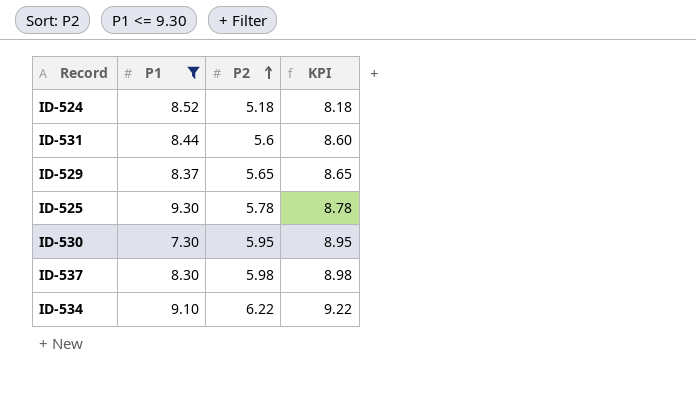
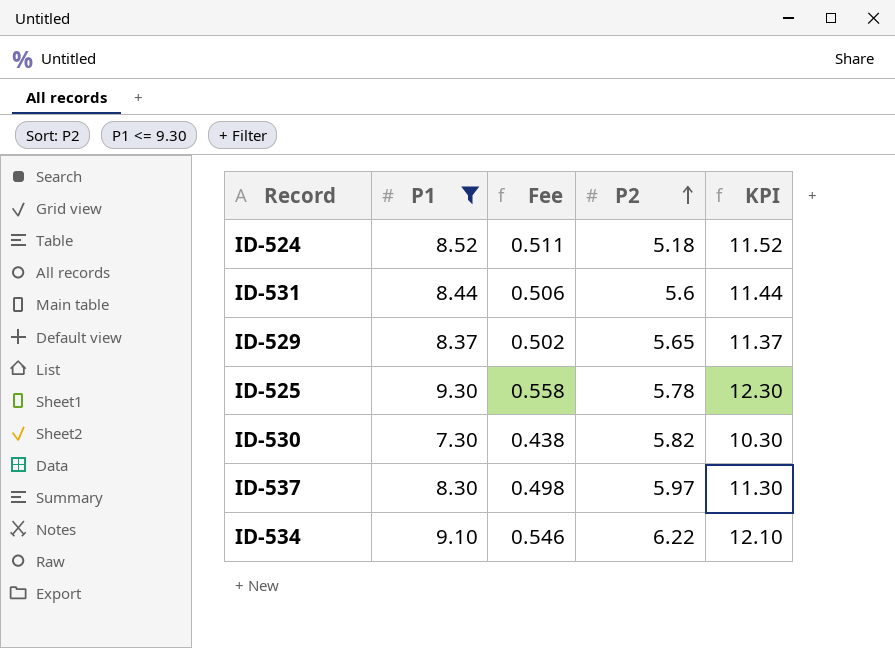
column Fee | formula: none -> [P1] * 0.06
column KPI | formula: [P2] + 3 -> [P1] + 3
ID-530 | P2: 5.95 -> 5.82
ID-537 | P2: 5.98 -> 5.97

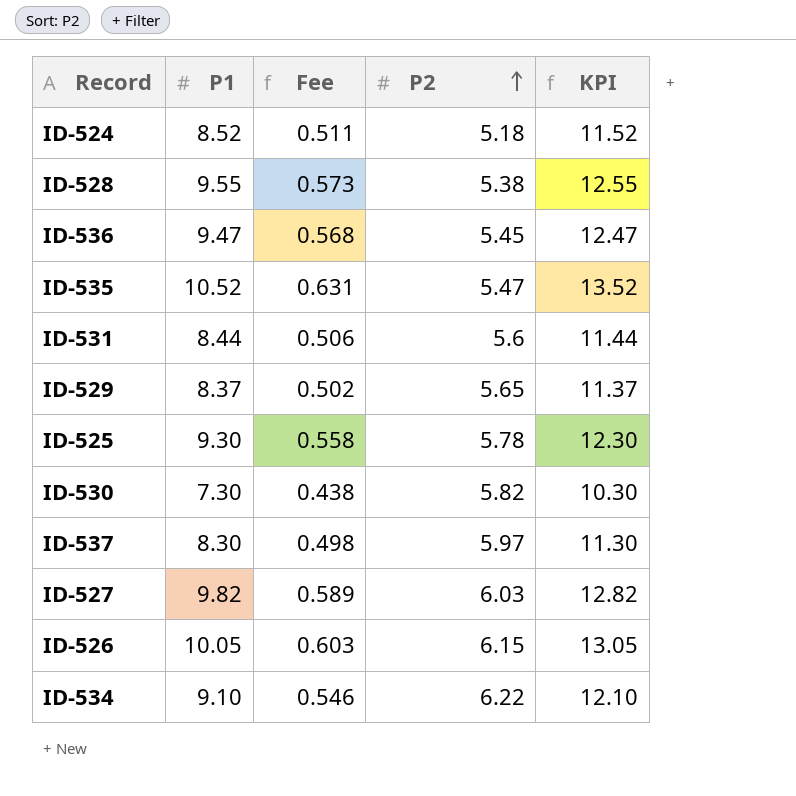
filter: P1 <= 9.30 -> none

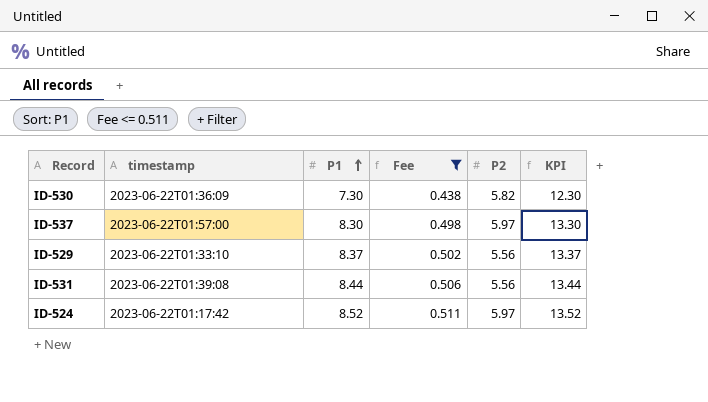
filter: none -> Fee <= 0.511
row order: P2 ascending -> P1 ascending
column timestamp | position: none -> 2
column KPI | formula: [P1] + 3 -> [P1] + 5
ID-529 | P2: 5.65 -> 5.56
ID-531 | P2: 5.6 -> 5.56
ID-524 | P2: 5.18 -> 5.97

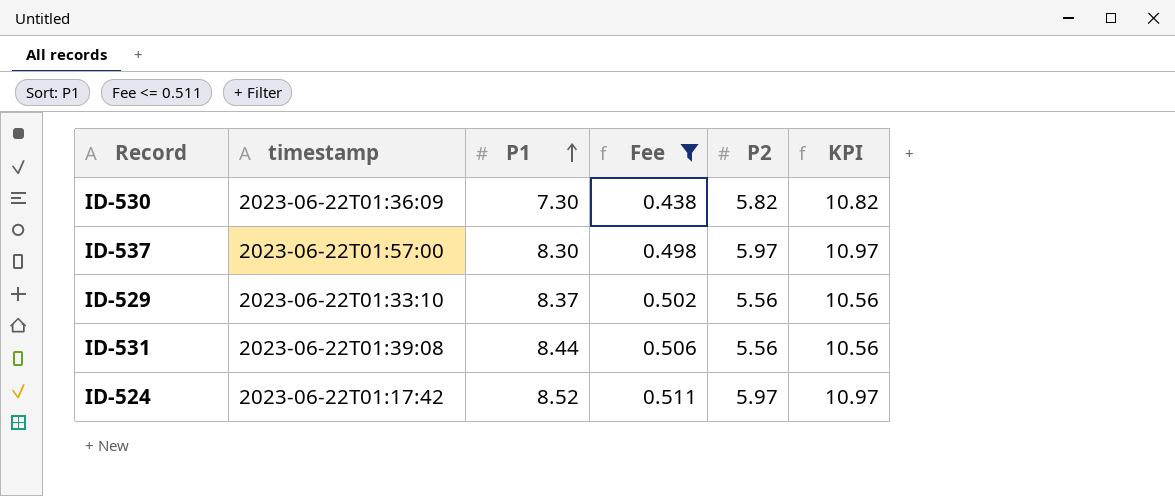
column KPI | formula: [P1] + 5 -> [P2] + 5

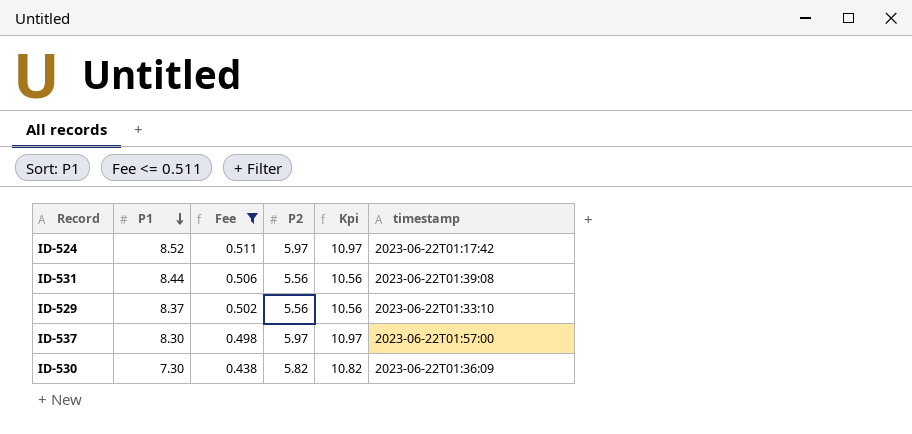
row order: P1 ascending -> P1 descending
column name: KPI -> Kpi
column timestamp | position: 2 -> 6

